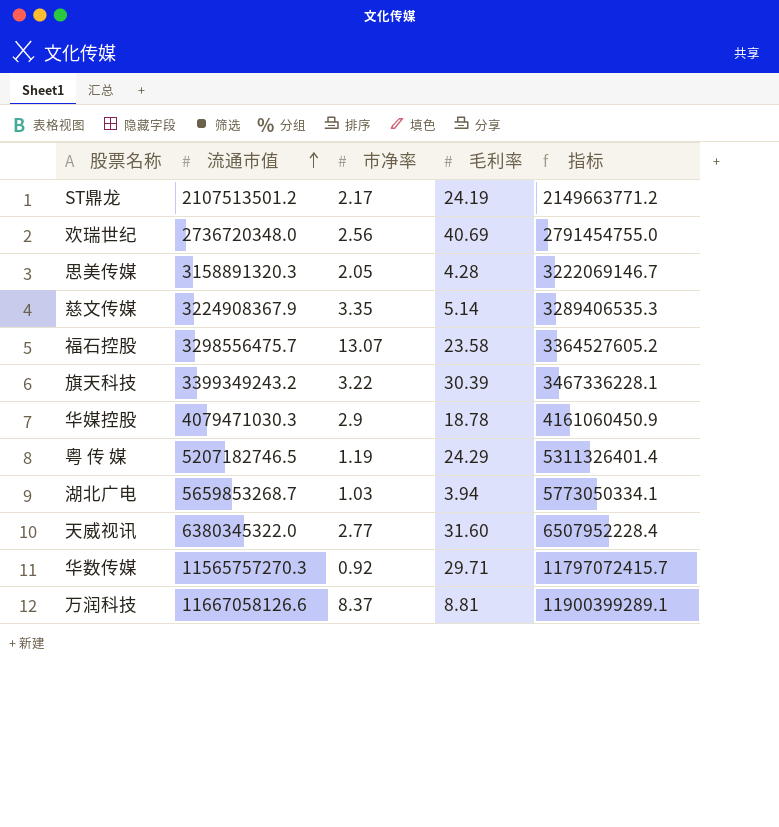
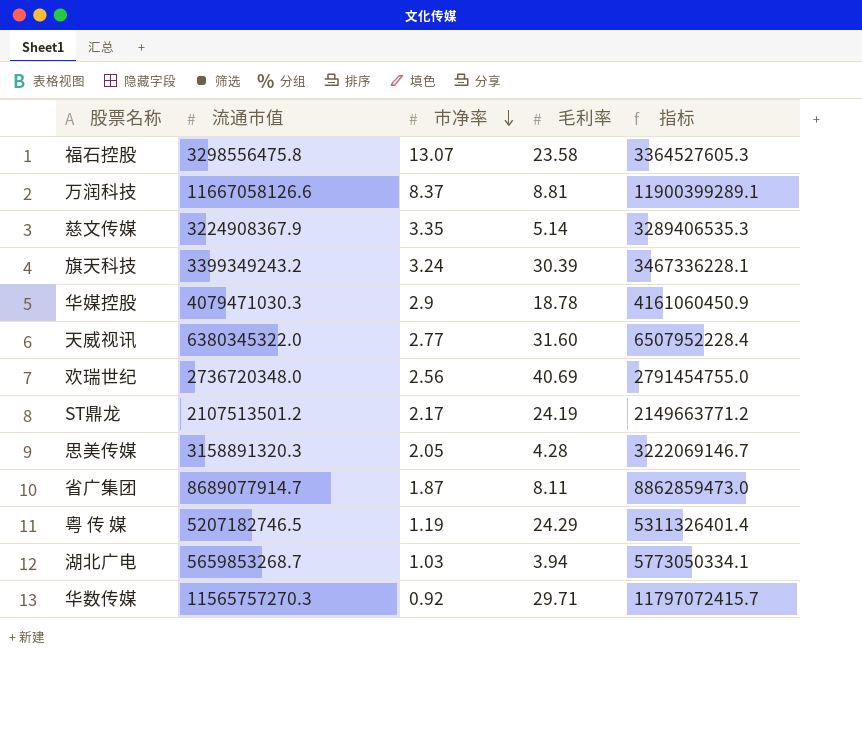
row order: 流通市值 ascending -> 市净率 descending
福石控股 | 流通市值: 3298556475.7 -> 3298556475.8
福石控股 | 指标: 3364527605.2 -> 3364527605.3
旗天科技 | 市净率: 3.22 -> 3.24
row 省广集团: none -> 8689077914.7 | 1.87 | 8.11 | 8862859473.0

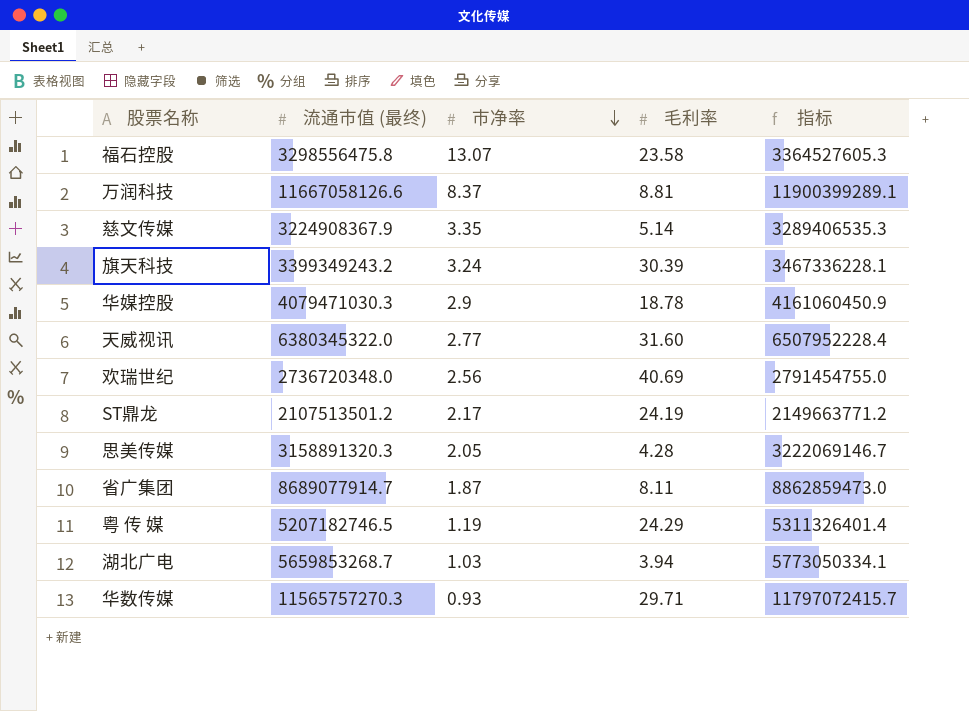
column name: 流通市值 -> 流通市值 (最终)
华数传媒 | 市净率: 0.92 -> 0.93

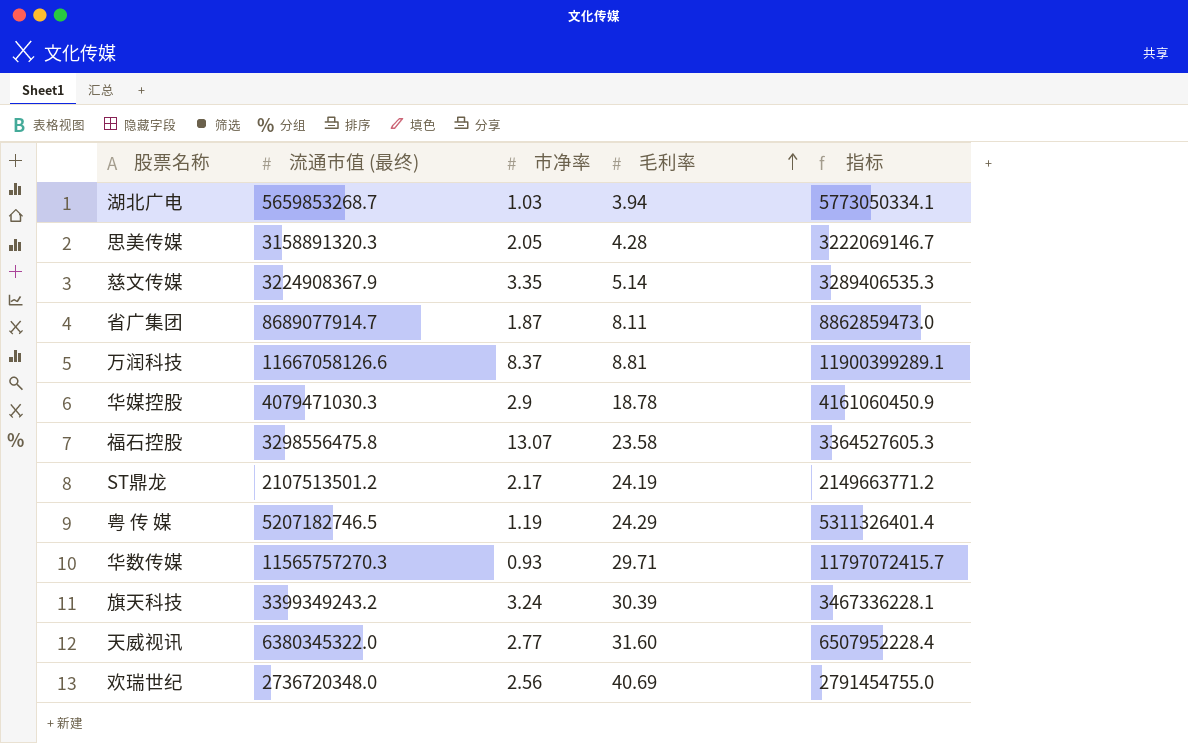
row order: 市净率 descending -> 毛利率 ascending

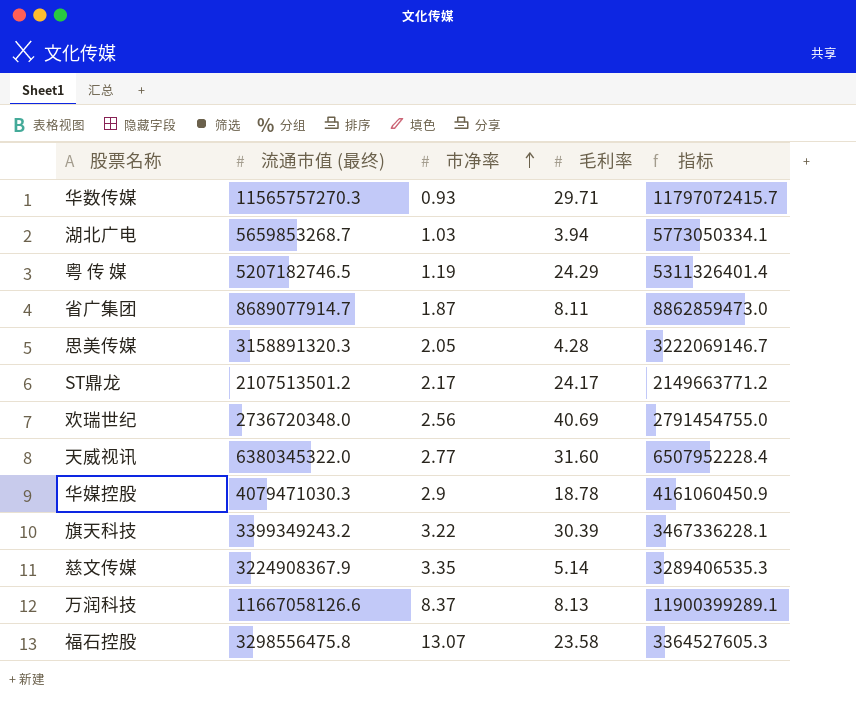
row order: 毛利率 ascending -> 市净率 ascending
ST鼎龙 | 毛利率: 24.19 -> 24.17
旗天科技 | 市净率: 3.24 -> 3.22
万润科技 | 毛利率: 8.81 -> 8.13

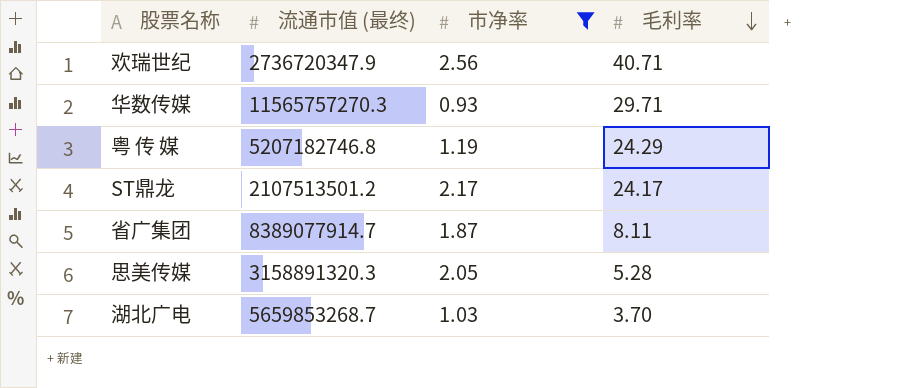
filter: none -> 市净率 <= 2.56
row order: 市净率 ascending -> 毛利率 descending
column 指标 | formula: [流通市值 (最终)] * 1.02 -> none
欢瑞世纪 | 流通市值 (最终): 2736720348.0 -> 2736720347.9
欢瑞世纪 | 毛利率: 40.69 -> 40.71
粤 传 媒 | 流通市值 (最终): 5207182746.5 -> 5207182746.8
省广集团 | 流通市值 (最终): 8689077914.7 -> 8389077914.7
思美传媒 | 毛利率: 4.28 -> 5.28
湖北广电 | 毛利率: 3.94 -> 3.70

